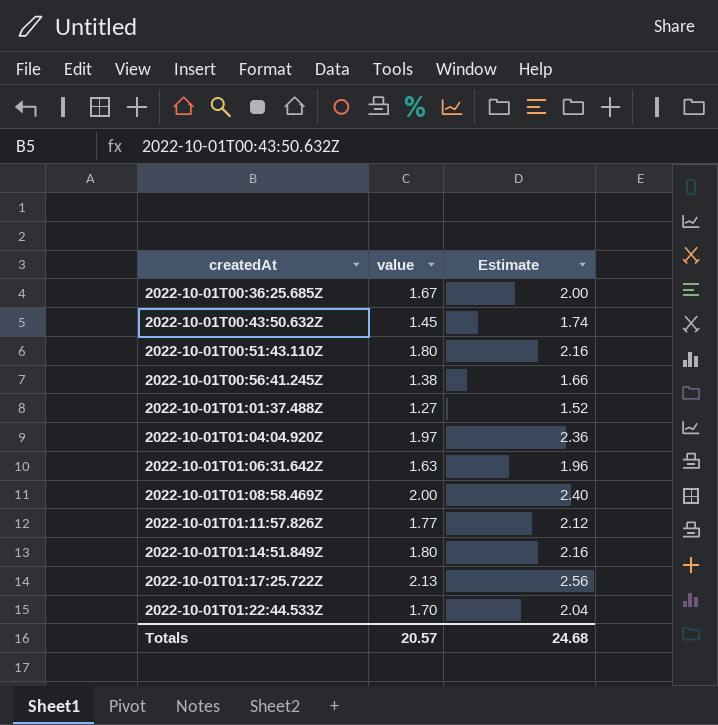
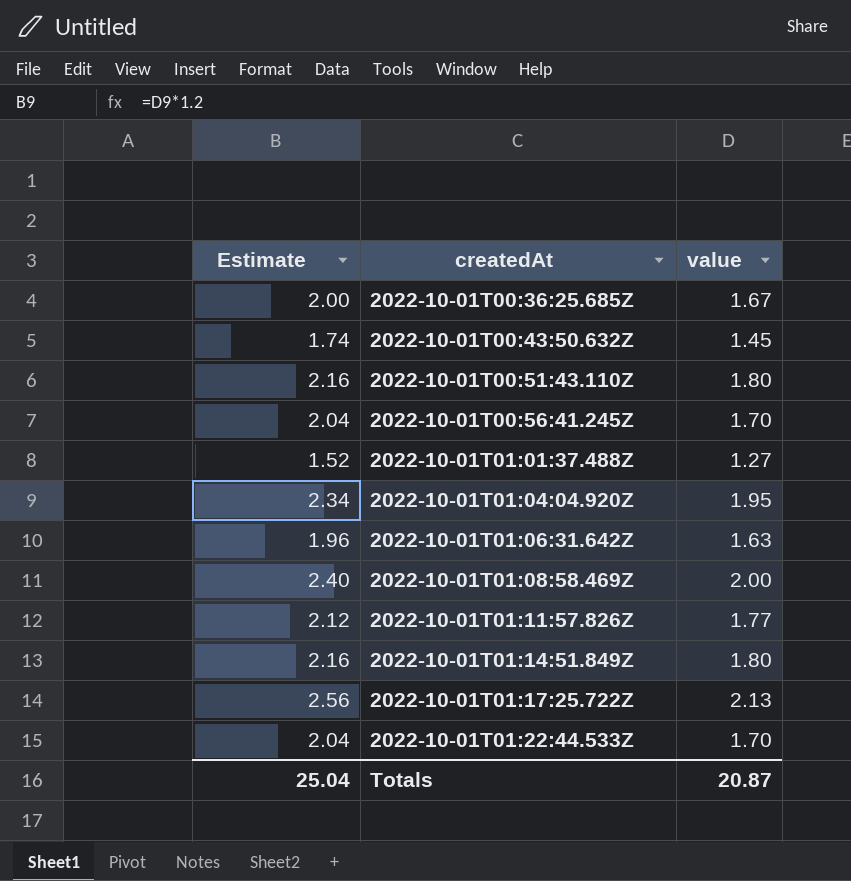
column Estimate | position: 3 -> 1
2022-10-01T00:56:41.245Z | Estimate: 1.66 -> 2.04
2022-10-01T00:56:41.245Z | value: 1.38 -> 1.70
2022-10-01T01:04:04.920Z | Estimate: 2.36 -> 2.34
2022-10-01T01:04:04.920Z | value: 1.97 -> 1.95
Totals | Estimate: 24.68 -> 25.04
Totals | value: 20.57 -> 20.87

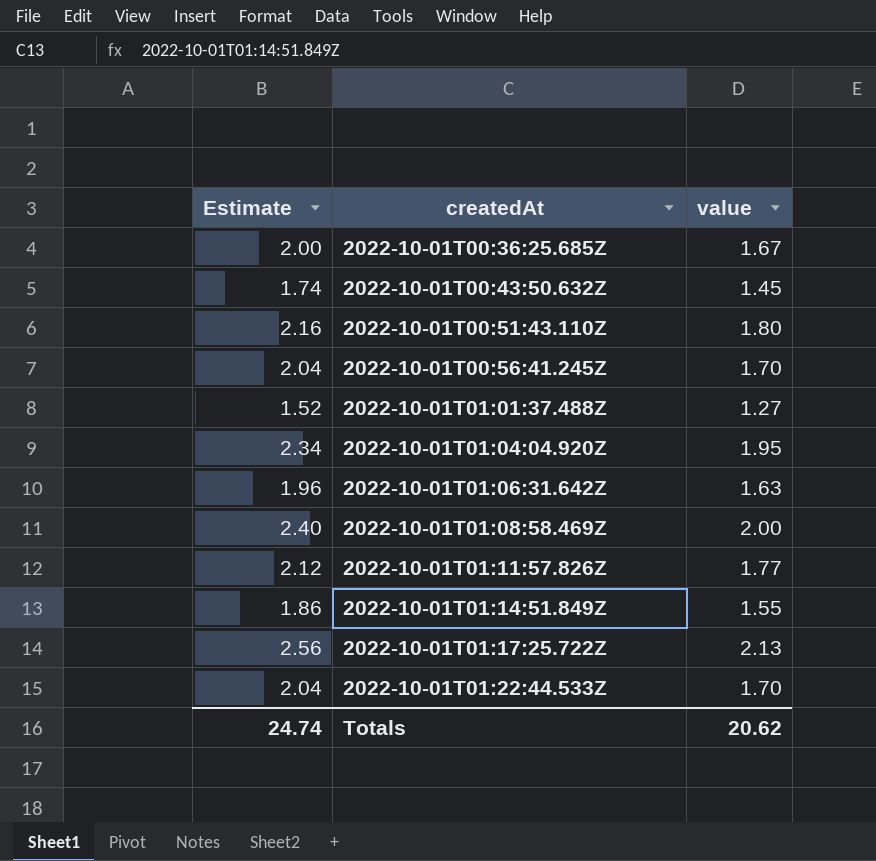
2022-10-01T01:14:51.849Z | Estimate: 2.16 -> 1.86
2022-10-01T01:14:51.849Z | value: 1.80 -> 1.55
Totals | Estimate: 25.04 -> 24.74
Totals | value: 20.87 -> 20.62

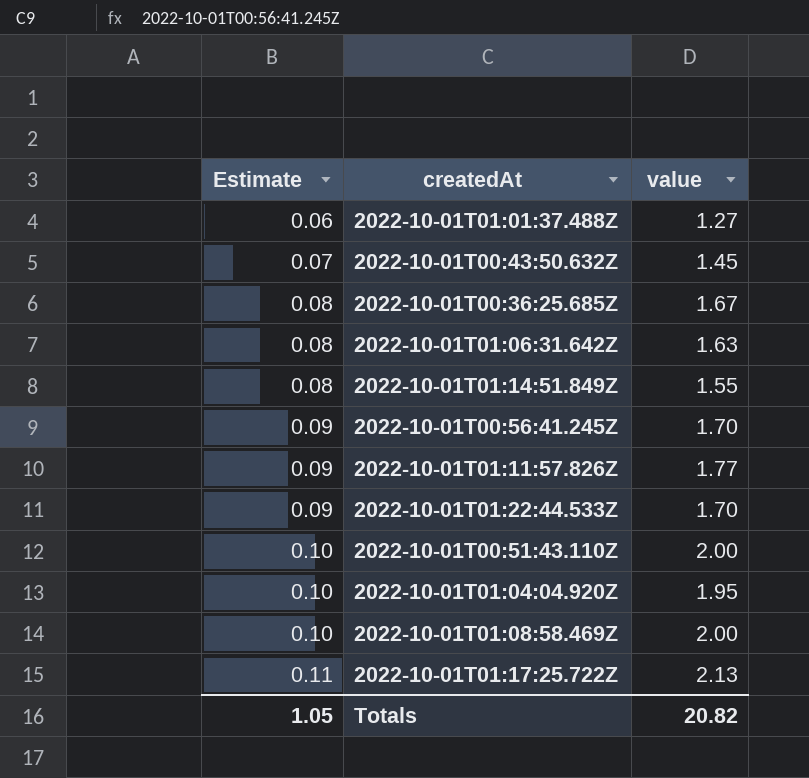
row order: createdAt ascending -> Estimate ascending
column Estimate | formula: [value] * 1.2 -> [value] * 0.05
2022-10-01T00:51:43.110Z | value: 1.80 -> 2.00
Totals | Estimate: 24.74 -> 1.05
Totals | value: 20.62 -> 20.82

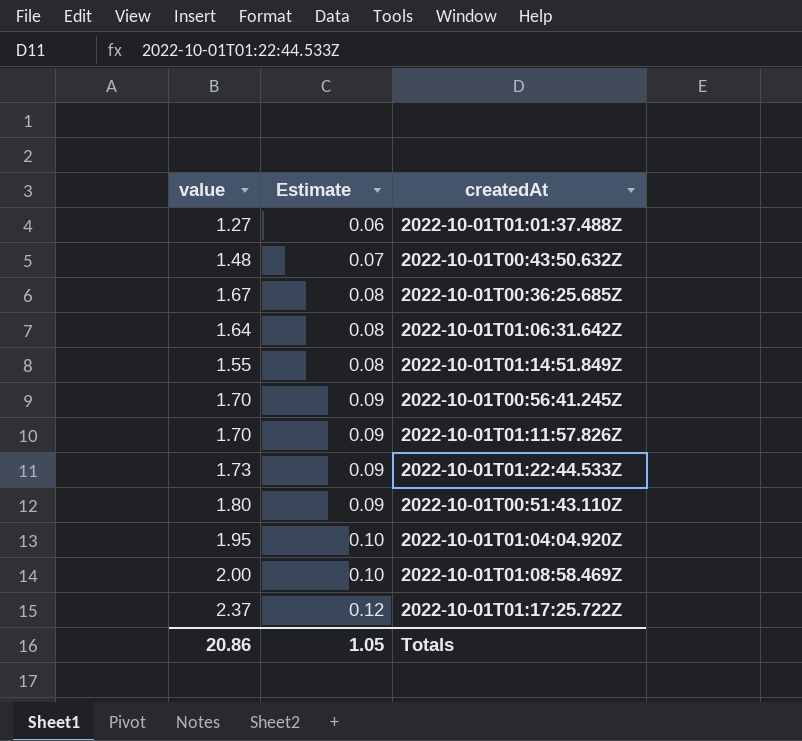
column value | position: 3 -> 1
2022-10-01T00:43:50.632Z | value: 1.45 -> 1.48
2022-10-01T01:06:31.642Z | value: 1.63 -> 1.64
2022-10-01T01:11:57.826Z | value: 1.77 -> 1.70
2022-10-01T01:22:44.533Z | value: 1.70 -> 1.73
2022-10-01T00:51:43.110Z | value: 2.00 -> 1.80
2022-10-01T00:51:43.110Z | Estimate: 0.10 -> 0.09
2022-10-01T01:17:25.722Z | value: 2.13 -> 2.37
2022-10-01T01:17:25.722Z | Estimate: 0.11 -> 0.12
Totals | value: 20.82 -> 20.86

